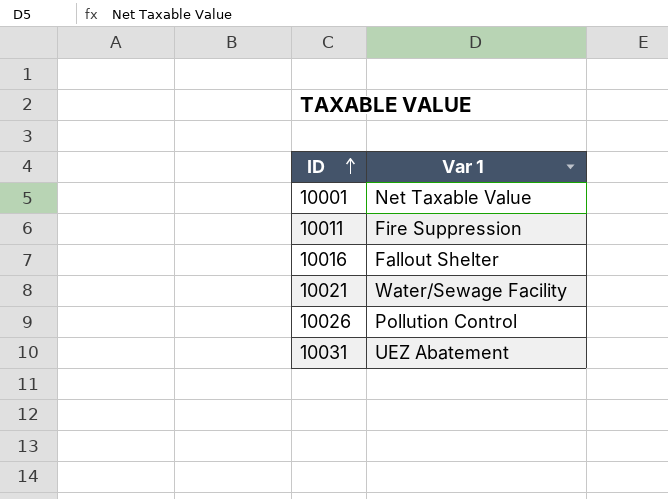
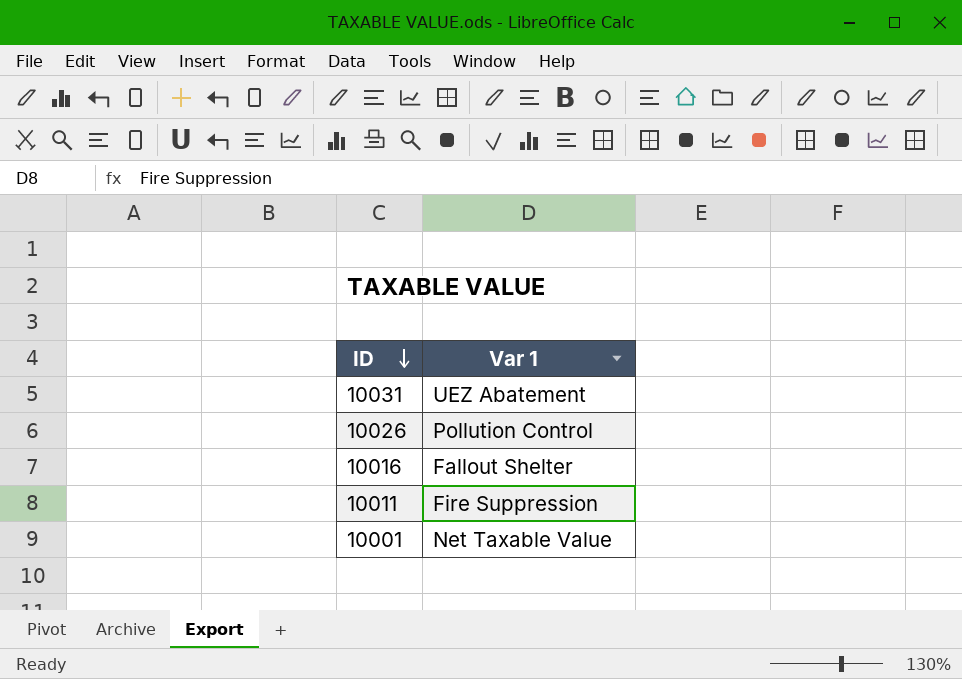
row order: ID ascending -> ID descending
row 10021: Water/Sewage Facility -> none

